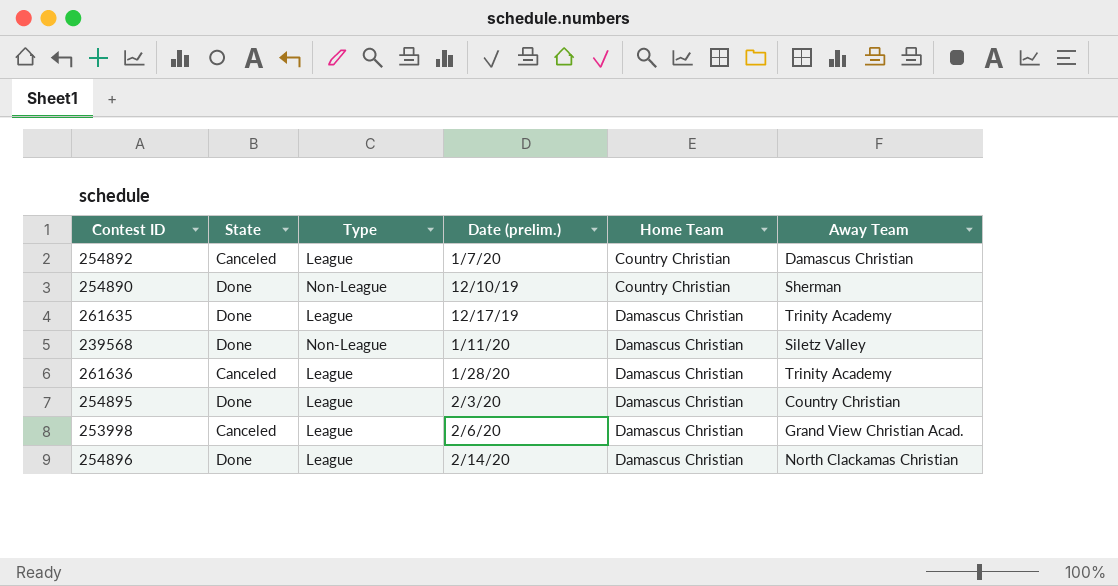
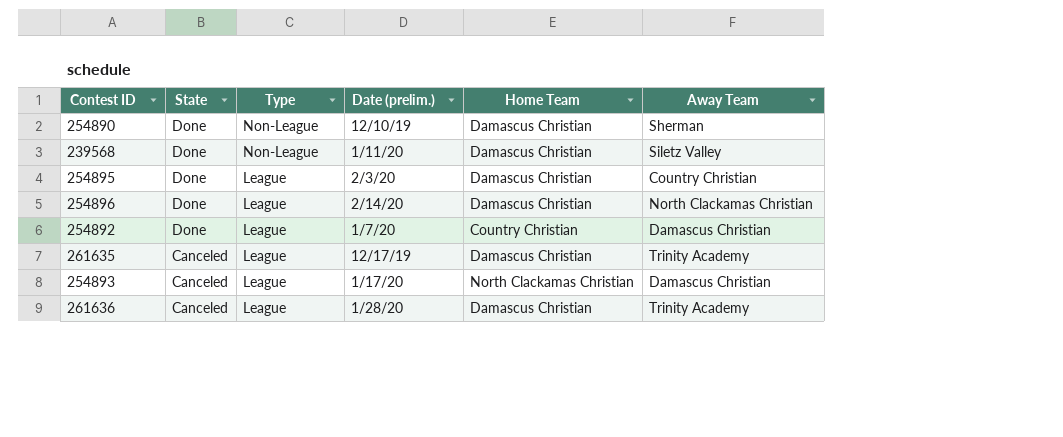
row order: Home Team ascending -> State descending
row 253998: Canceled | League | 2/6/20 | Damascus Christian | Grand View Christian Acad. -> none
254890 | Home Team: Country Christian -> Damascus Christian
254892 | State: Canceled -> Done
261635 | State: Done -> Canceled
row 254893: none -> Canceled | League | 1/17/20 | North Clackamas Christian | Damascus Christian

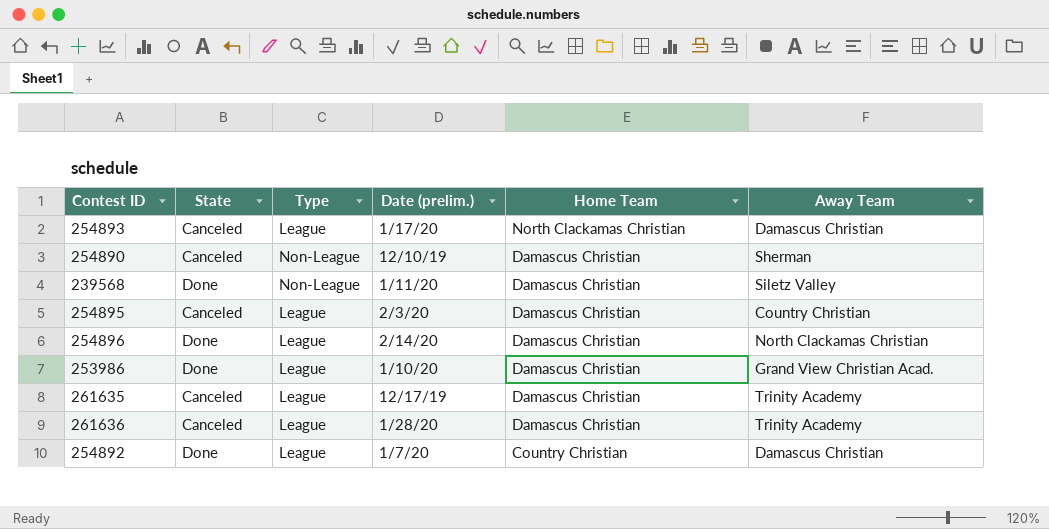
row order: State descending -> Home Team descending
254890 | State: Done -> Canceled
254895 | State: Done -> Canceled
row 253986: none -> Done | League | 1/10/20 | Damascus Christian | Grand View Christian Acad.

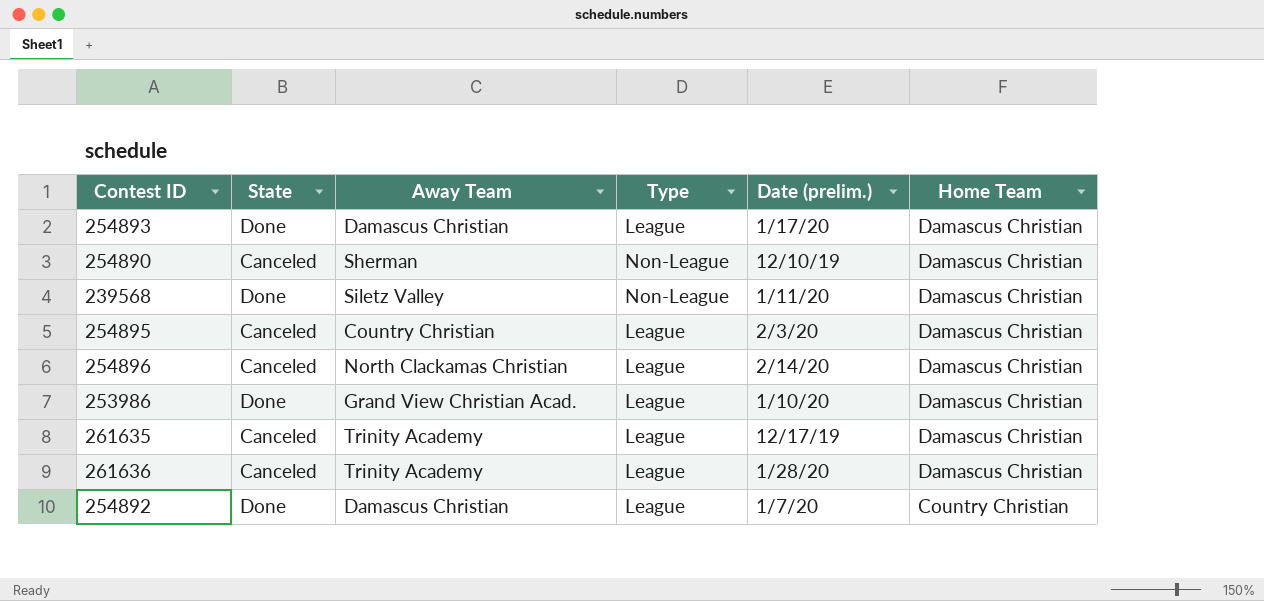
column Away Team | position: 6 -> 3
254893 | State: Canceled -> Done
254893 | Home Team: North Clackamas Christian -> Damascus Christian
254896 | State: Done -> Canceled

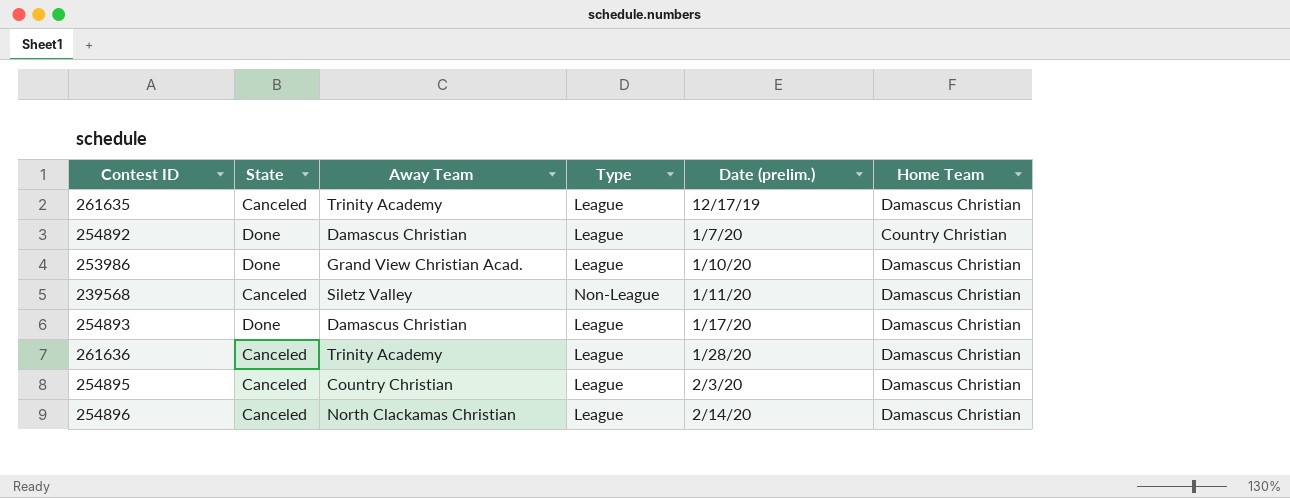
row order: Home Team descending -> Date (prelim.) ascending
row 254890: Canceled | Sherman | Non-League | 12/10/19 | Damascus Christian -> none
239568 | State: Done -> Canceled

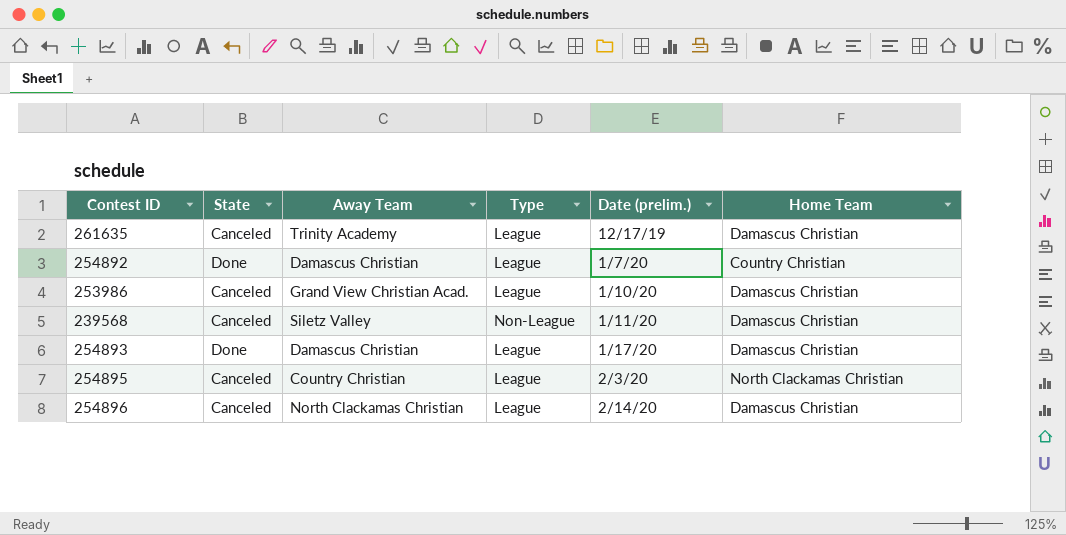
row 261636: Canceled | Trinity Academy | League | 1/28/20 | Damascus Christian -> none
253986 | State: Done -> Canceled
254895 | Home Team: Damascus Christian -> North Clackamas Christian

